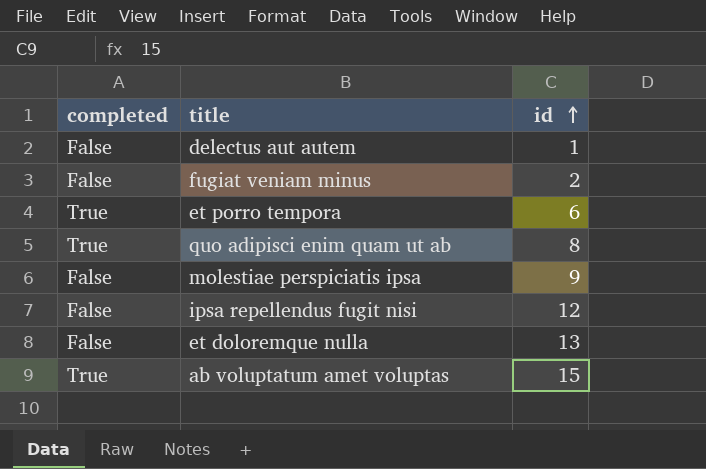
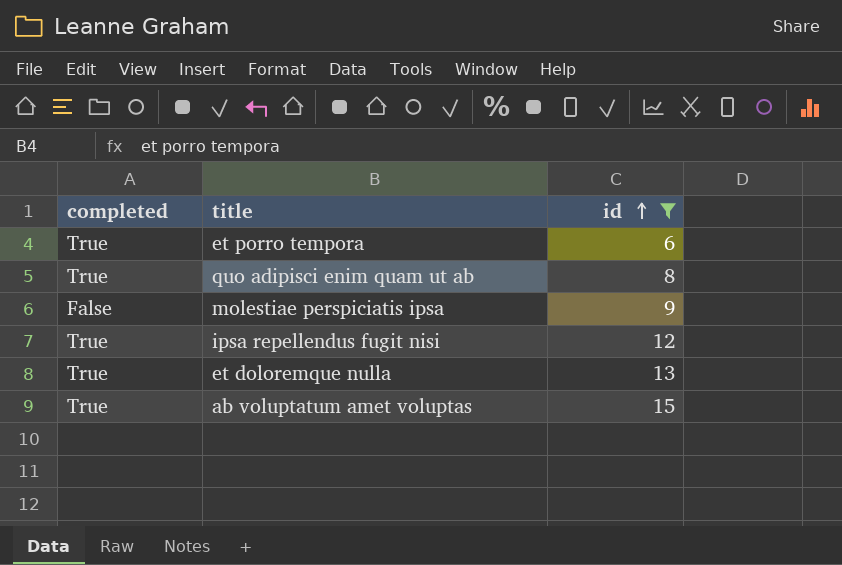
filter: none -> id >= 6
ipsa repellendus fugit nisi | completed: False -> True
et doloremque nulla | completed: False -> True

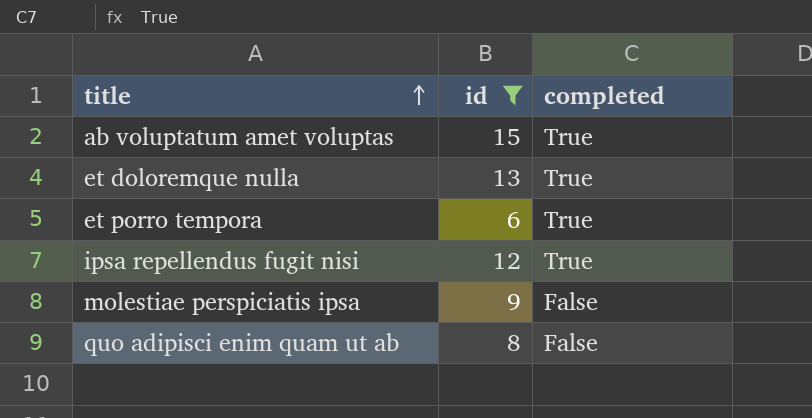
row order: id ascending -> title ascending
column completed | position: 1 -> 3
quo adipisci enim quam ut ab | completed: True -> False

